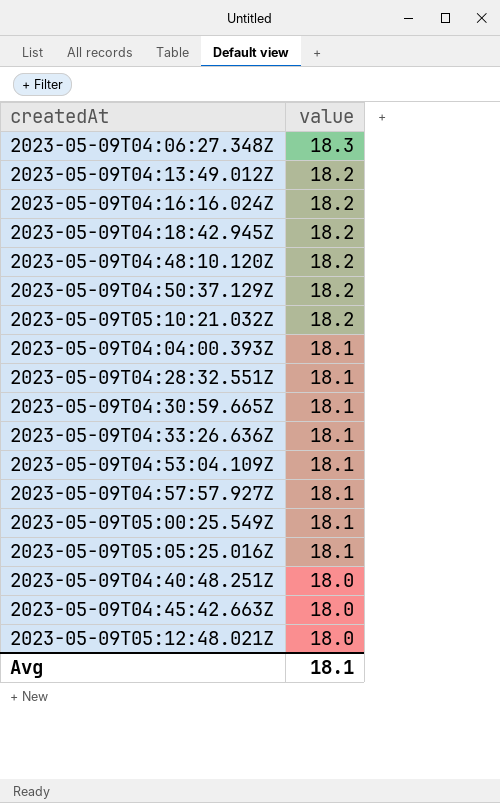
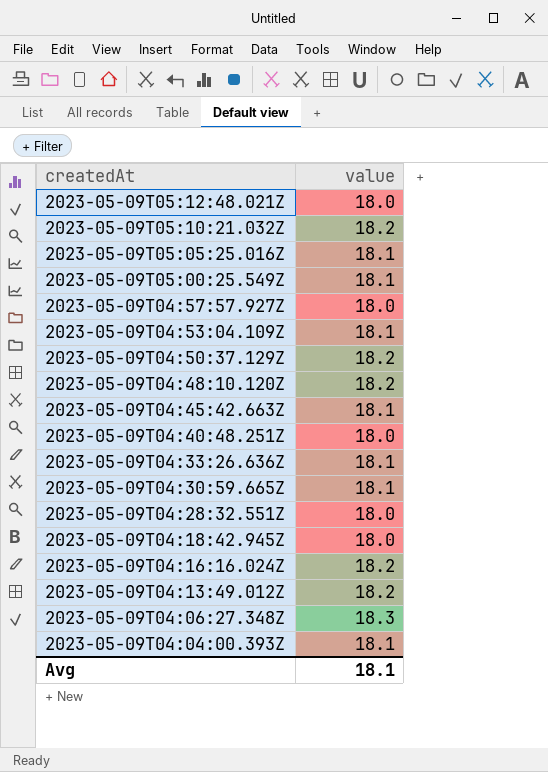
row order: value descending -> createdAt descending
2023-05-09T04:57:57.927Z | value: 18.1 -> 18.0
2023-05-09T04:45:42.663Z | value: 18.0 -> 18.1
2023-05-09T04:28:32.551Z | value: 18.1 -> 18.0
2023-05-09T04:18:42.945Z | value: 18.2 -> 18.0

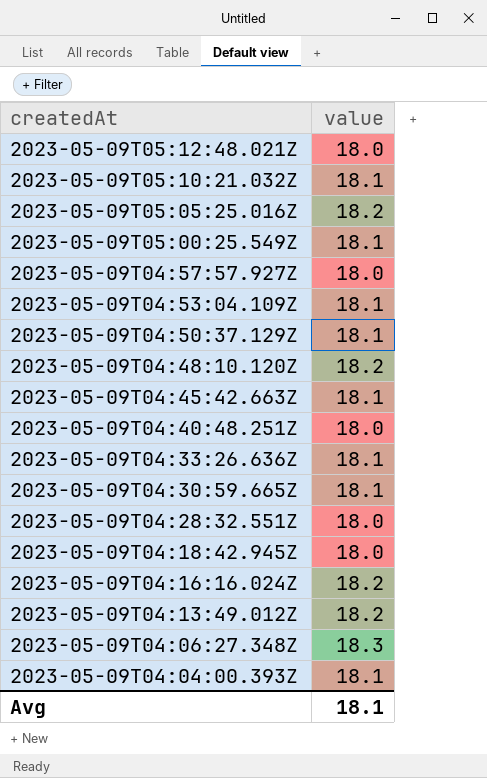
2023-05-09T05:10:21.032Z | value: 18.2 -> 18.1
2023-05-09T05:05:25.016Z | value: 18.1 -> 18.2
2023-05-09T04:50:37.129Z | value: 18.2 -> 18.1

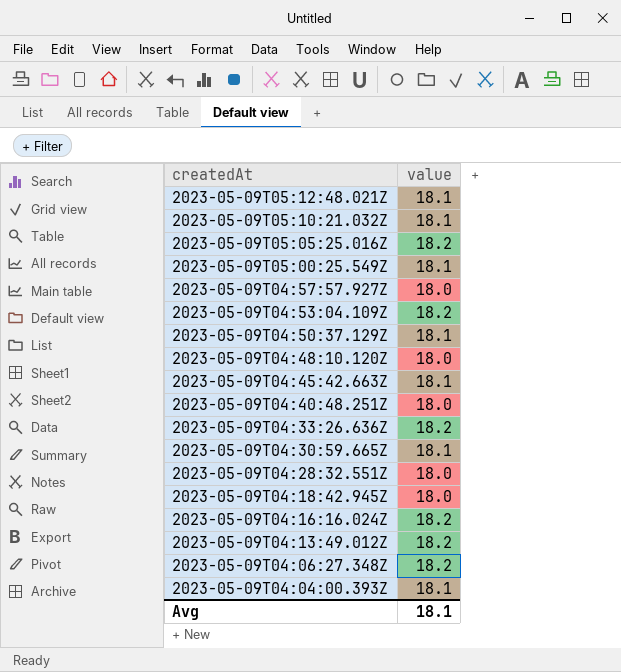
2023-05-09T05:12:48.021Z | value: 18.0 -> 18.1
2023-05-09T04:53:04.109Z | value: 18.1 -> 18.2
2023-05-09T04:48:10.120Z | value: 18.2 -> 18.0
2023-05-09T04:33:26.636Z | value: 18.1 -> 18.2
2023-05-09T04:06:27.348Z | value: 18.3 -> 18.2

